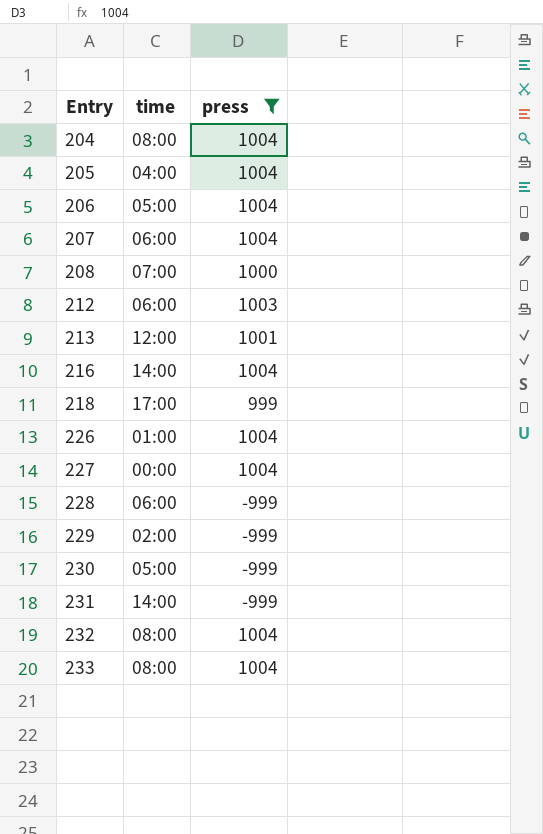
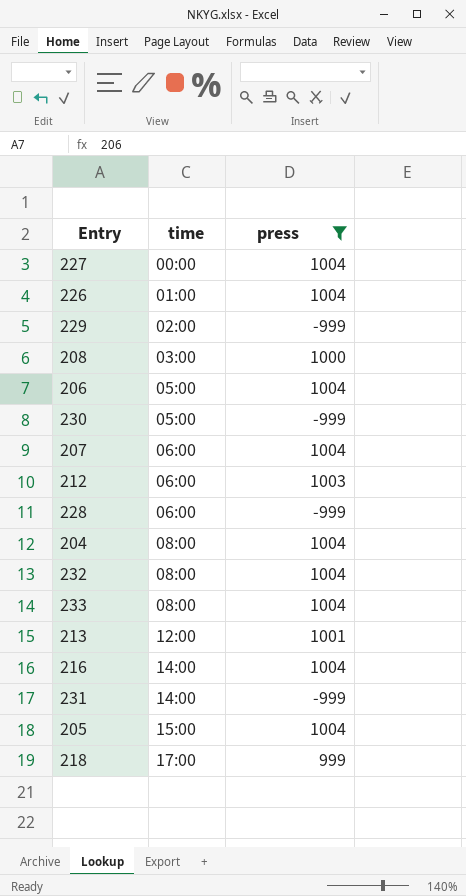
row order: Entry ascending -> time ascending
208 | time: 07:00 -> 03:00
205 | time: 04:00 -> 15:00

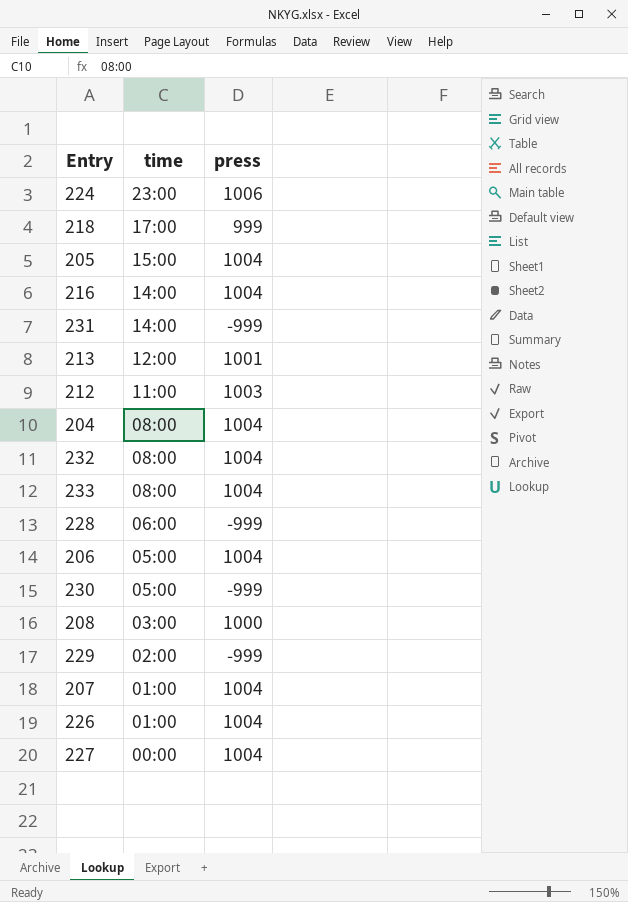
filter: press != 1006 -> none
row order: time ascending -> time descending
212 | time: 06:00 -> 11:00
207 | time: 06:00 -> 01:00

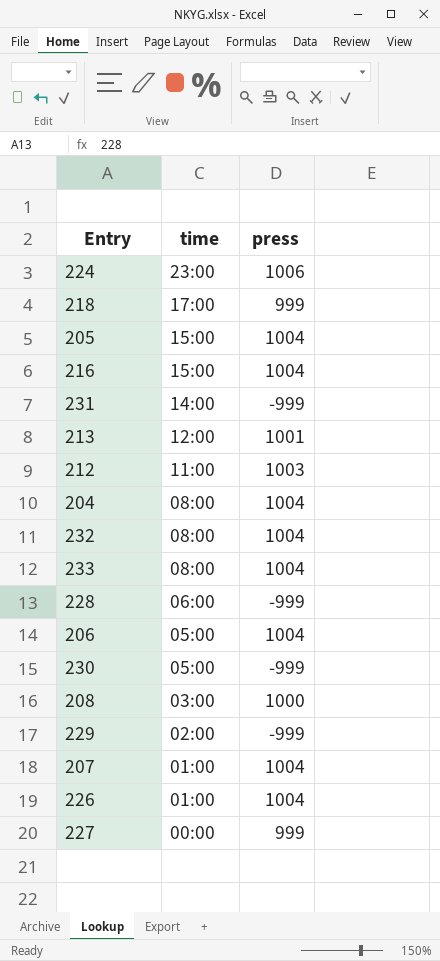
216 | time: 14:00 -> 15:00
227 | press: 1004 -> 999

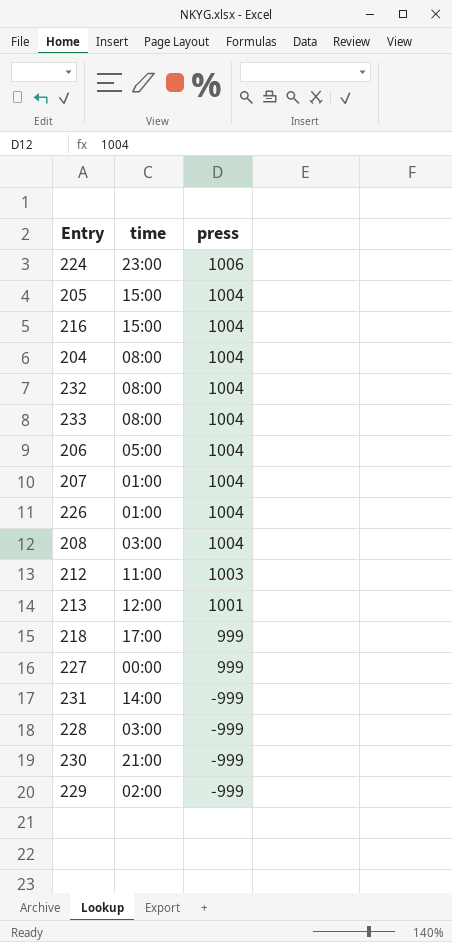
row order: time descending -> press descending
208 | press: 1000 -> 1004
228 | time: 06:00 -> 03:00
230 | time: 05:00 -> 21:00

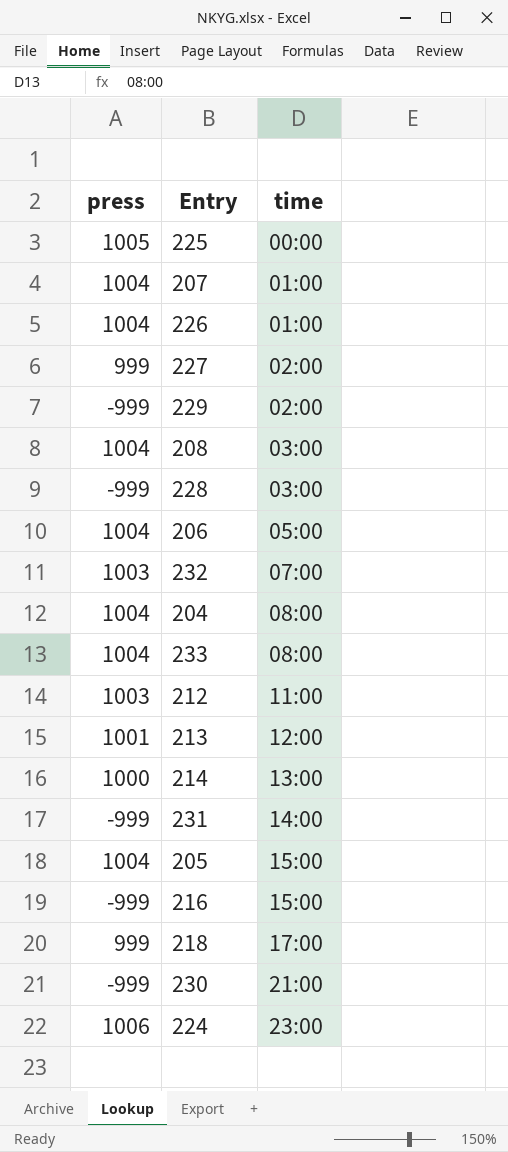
row order: press descending -> time ascending
column press | position: 3 -> 1
row 225: none -> 1005 | 00:00
227 | time: 00:00 -> 02:00
232 | press: 1004 -> 1003
232 | time: 08:00 -> 07:00
row 214: none -> 1000 | 13:00
216 | press: 1004 -> -999

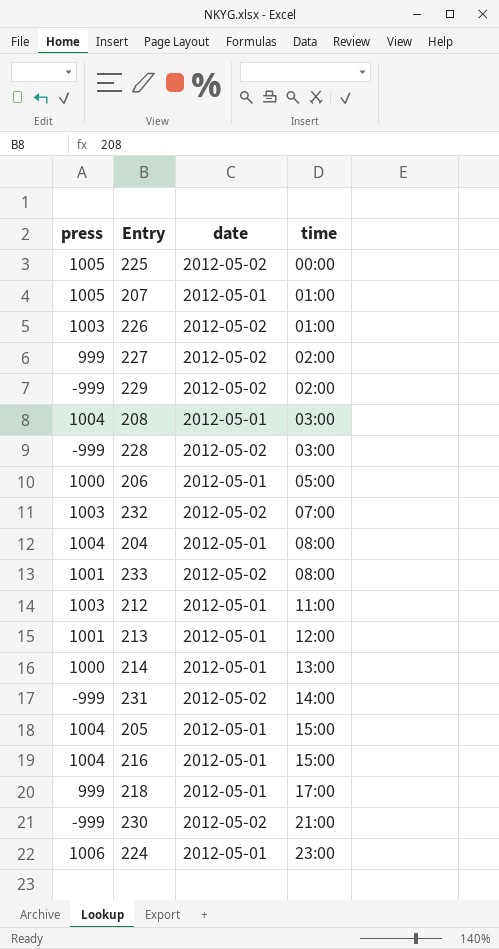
column date | position: none -> 3
207 | press: 1004 -> 1005
226 | press: 1004 -> 1003
206 | press: 1004 -> 1000
233 | press: 1004 -> 1001
216 | press: -999 -> 1004

